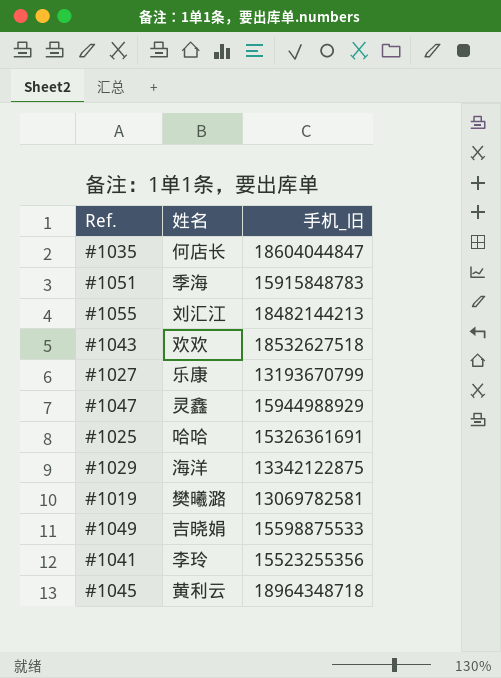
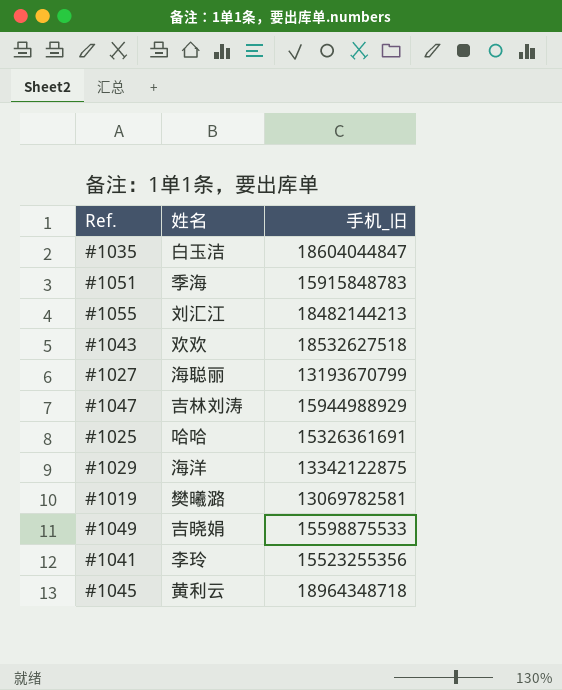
#1035 | 姓名: 何店长 -> 白玉洁
#1027 | 姓名: 乐康 -> 海聪丽
#1047 | 姓名: 灵鑫 -> 吉林刘涛

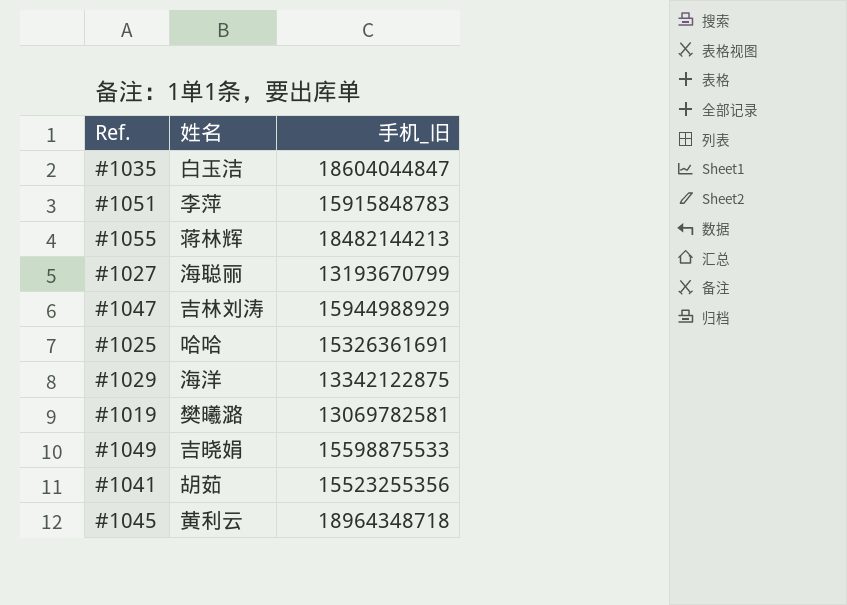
row #1043: 欢欢 | 18532627518 -> none
#1051 | 姓名: 季海 -> 李萍
#1055 | 姓名: 刘汇江 -> 蒋林辉
#1041 | 姓名: 李玲 -> 胡茹

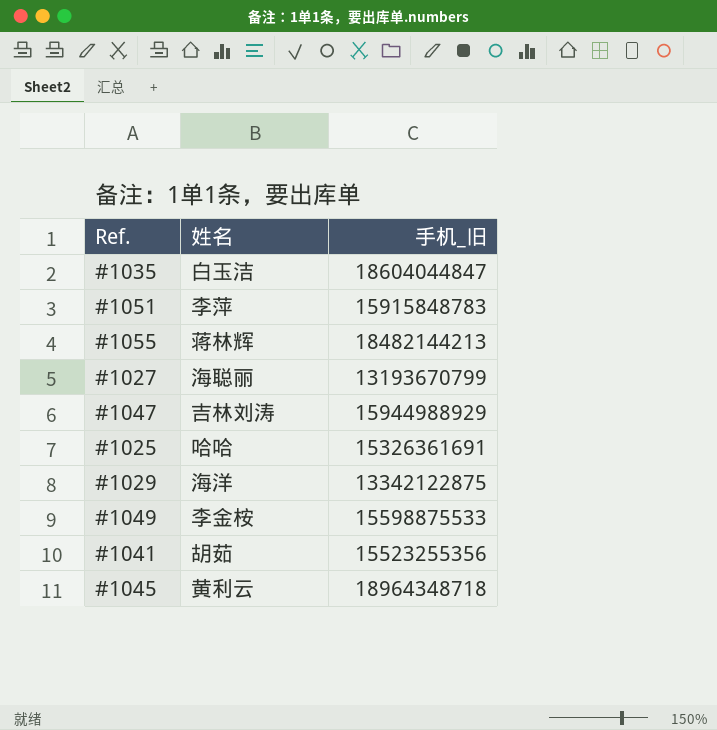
row #1019: 樊曦潞 | 13069782581 -> none
#1049 | 姓名: 吉晓娟 -> 李金桉

